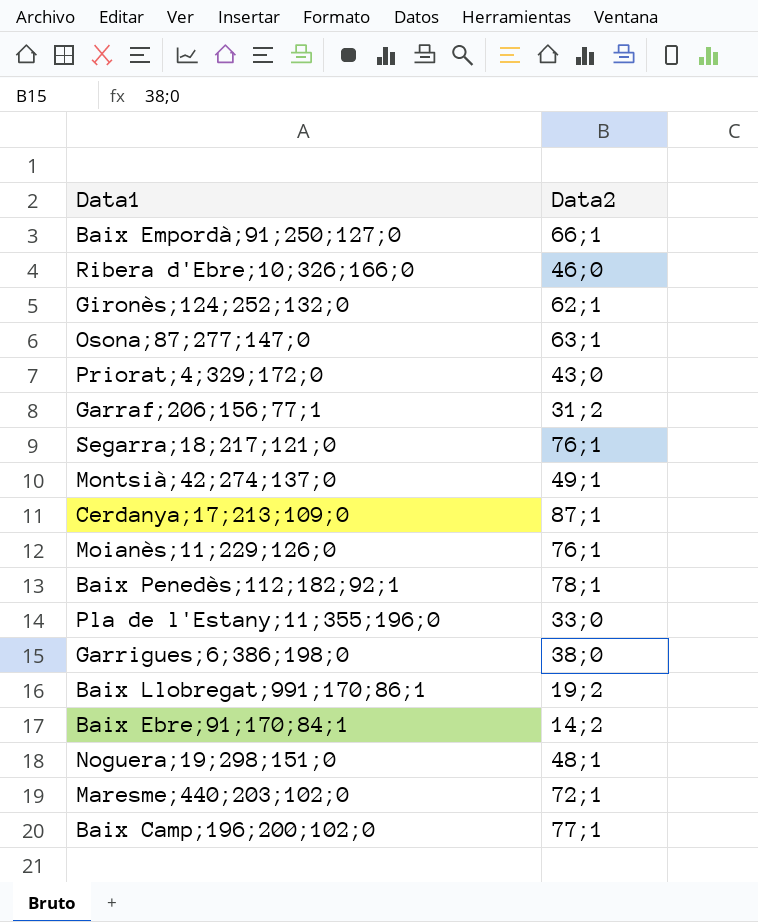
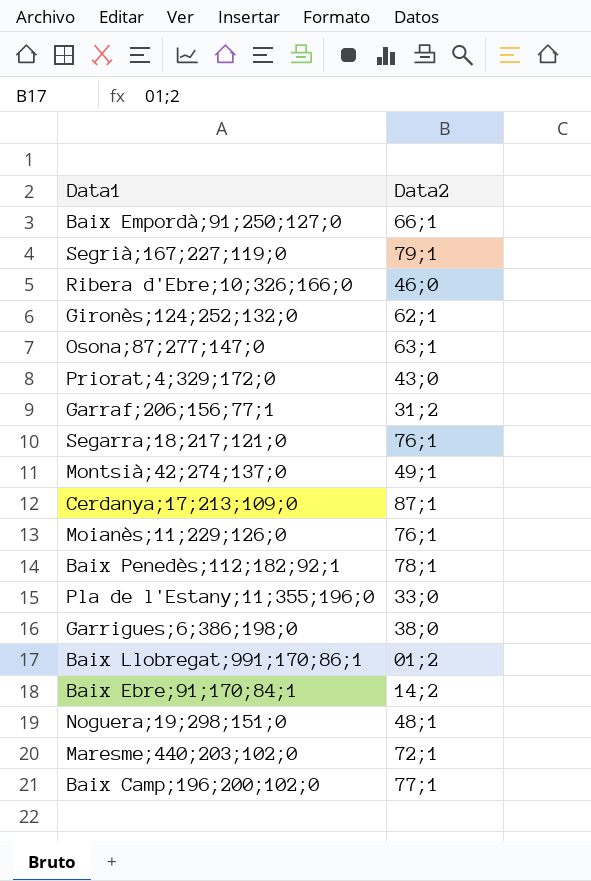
row Segrià;167;227;119;0: none -> 79;1
Baix Llobregat;991;170;86;1 | Data2: 19;2 -> 01;2

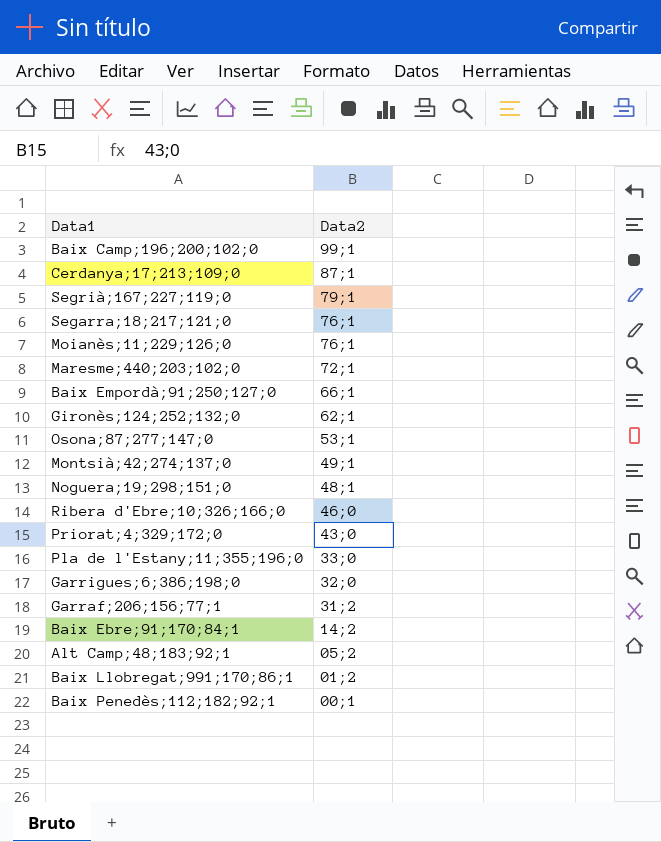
row order: none -> Data2 descending
Baix Camp;196;200;102;0 | Data2: 77;1 -> 99;1
Osona;87;277;147;0 | Data2: 63;1 -> 53;1
Garrigues;6;386;198;0 | Data2: 38;0 -> 32;0
row Alt Camp;48;183;92;1: none -> 05;2
Baix Penedès;112;182;92;1 | Data2: 78;1 -> 00;1

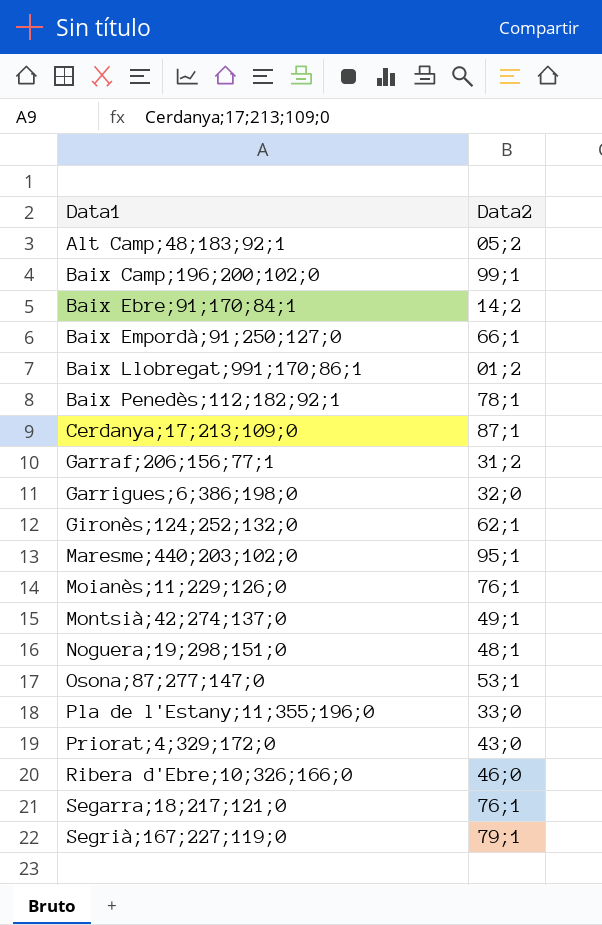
row order: Data2 descending -> Data1 ascending
Baix Penedès;112;182;92;1 | Data2: 00;1 -> 78;1
Maresme;440;203;102;0 | Data2: 72;1 -> 95;1

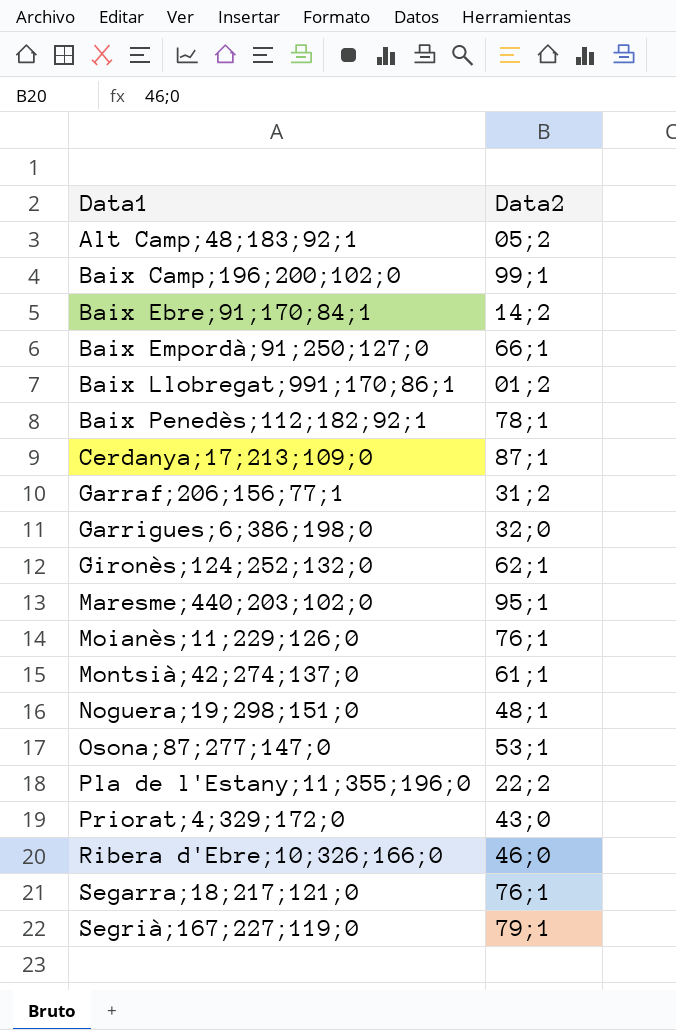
Montsià;42;274;137;0 | Data2: 49;1 -> 61;1
Pla de l'Estany;11;355;196;0 | Data2: 33;0 -> 22;2

